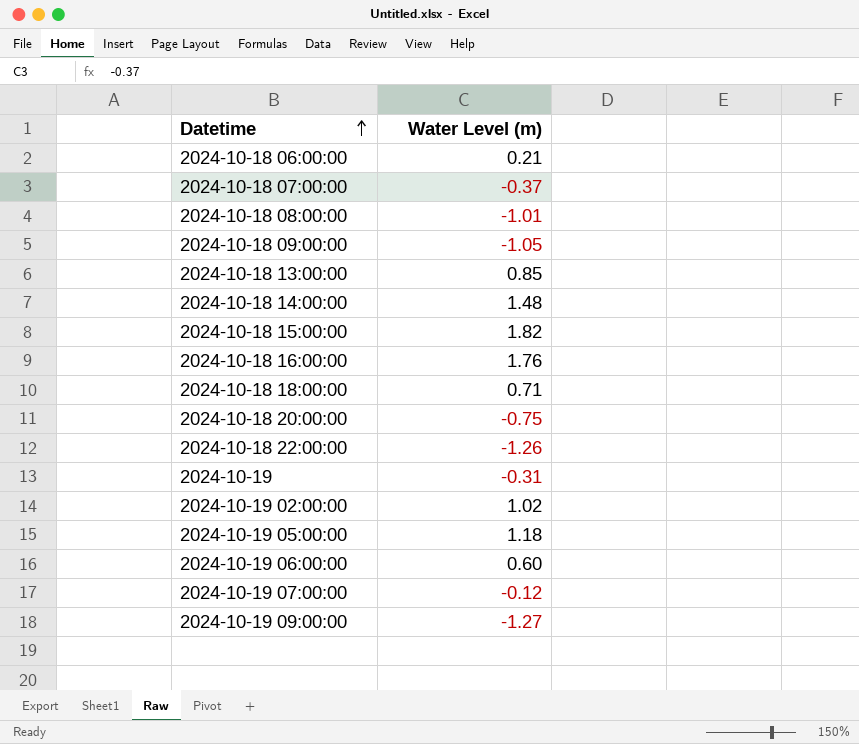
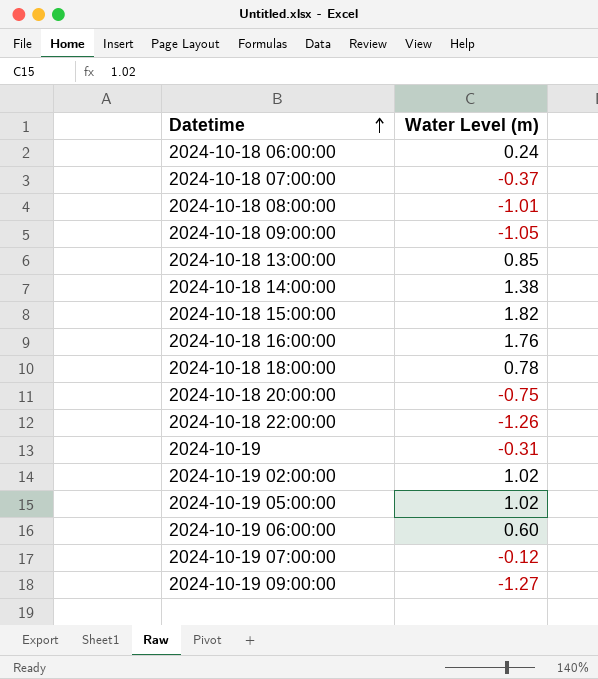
2024-10-18 06:00:00 | Water Level (m): 0.21 -> 0.24
2024-10-18 14:00:00 | Water Level (m): 1.48 -> 1.38
2024-10-18 18:00:00 | Water Level (m): 0.71 -> 0.78
2024-10-19 05:00:00 | Water Level (m): 1.18 -> 1.02

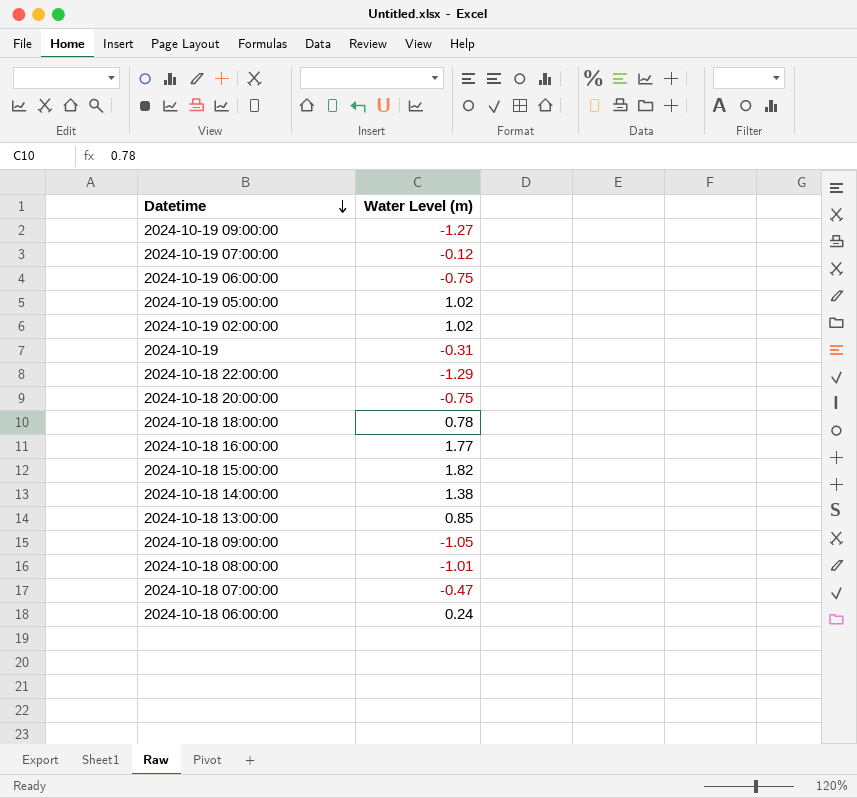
row order: Datetime ascending -> Datetime descending
2024-10-19 06:00:00 | Water Level (m): 0.60 -> -0.75
2024-10-18 22:00:00 | Water Level (m): -1.26 -> -1.29
2024-10-18 16:00:00 | Water Level (m): 1.76 -> 1.77
2024-10-18 07:00:00 | Water Level (m): -0.37 -> -0.47

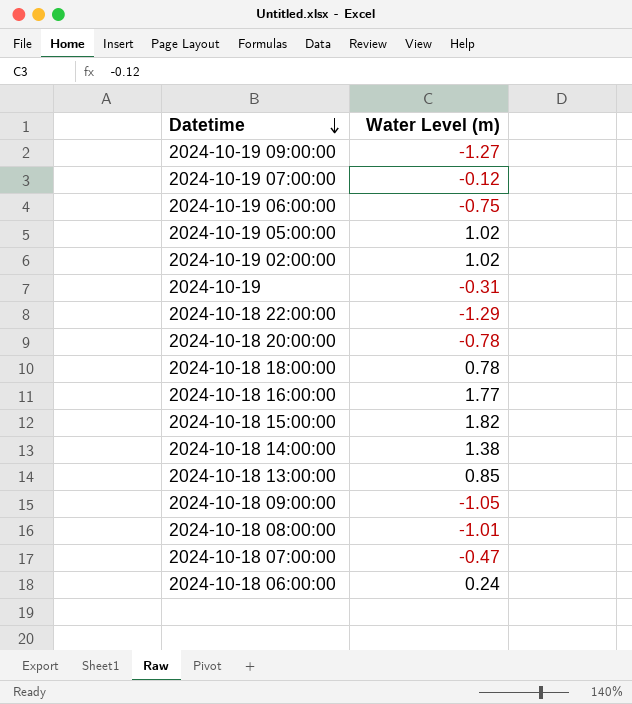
2024-10-18 20:00:00 | Water Level (m): -0.75 -> -0.78

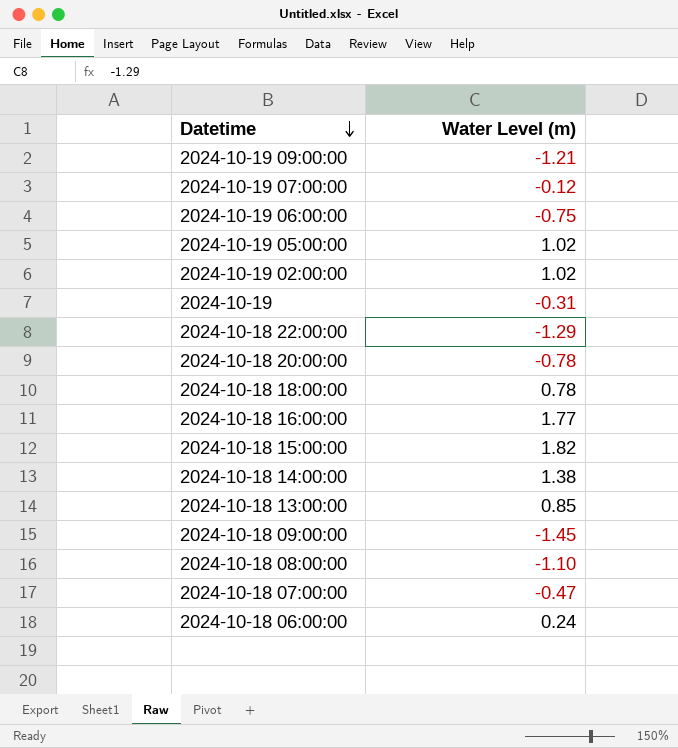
2024-10-19 09:00:00 | Water Level (m): -1.27 -> -1.21
2024-10-18 09:00:00 | Water Level (m): -1.05 -> -1.45
2024-10-18 08:00:00 | Water Level (m): -1.01 -> -1.10

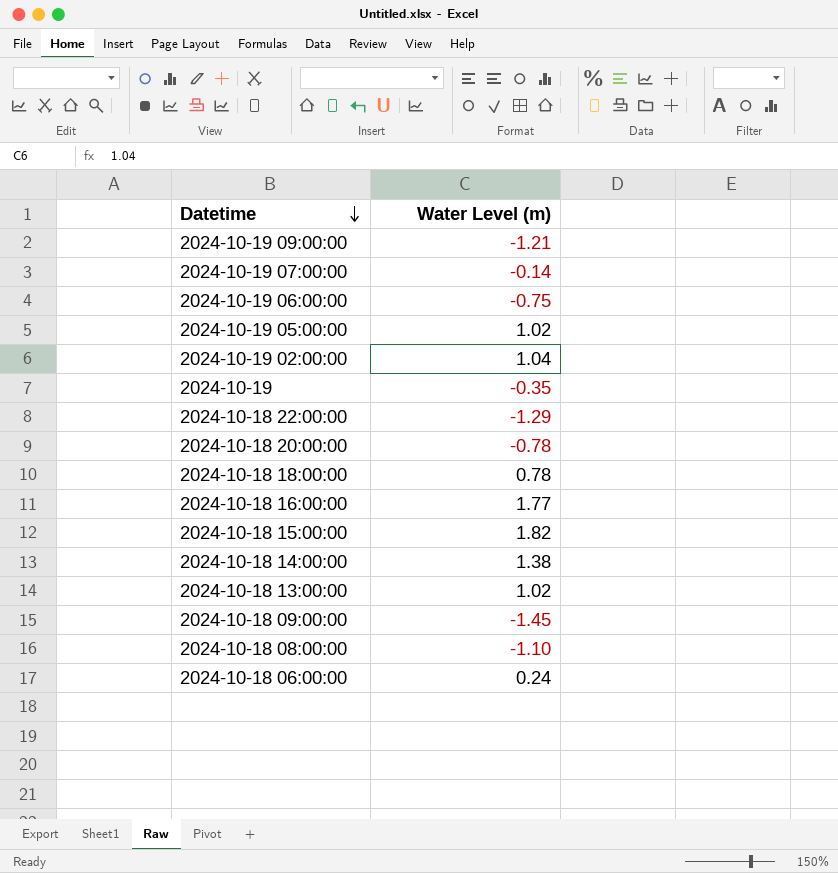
row 2024-10-18 07:00:00: -0.47 -> none
2024-10-19 07:00:00 | Water Level (m): -0.12 -> -0.14
2024-10-19 02:00:00 | Water Level (m): 1.02 -> 1.04
2024-10-19 | Water Level (m): -0.31 -> -0.35
2024-10-18 13:00:00 | Water Level (m): 0.85 -> 1.02

